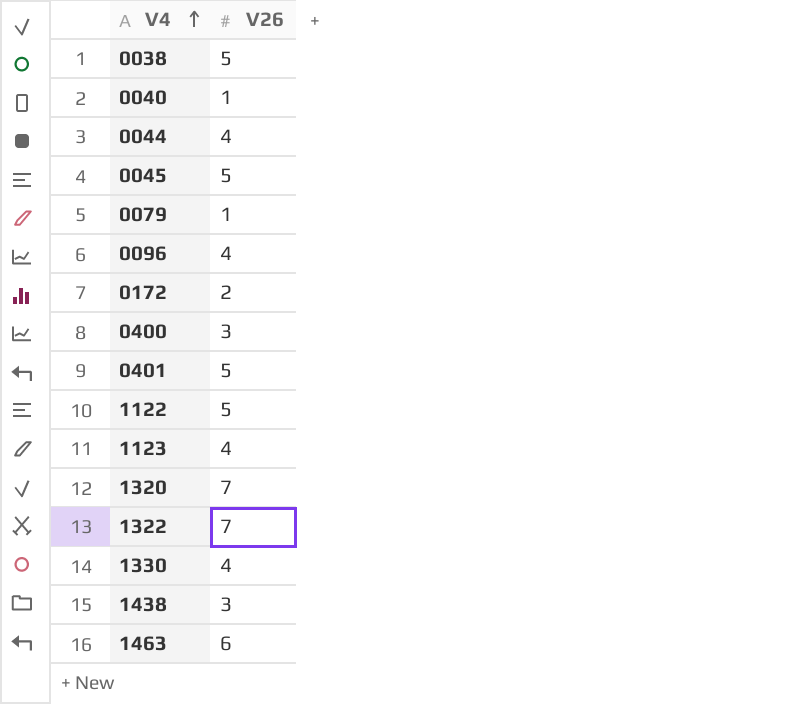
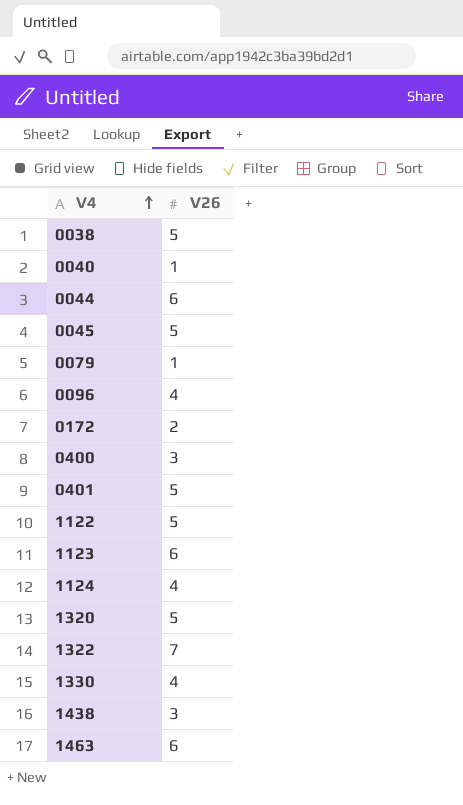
0044 | V26: 4 -> 6
1123 | V26: 4 -> 6
row 1124: none -> 4
1320 | V26: 7 -> 5

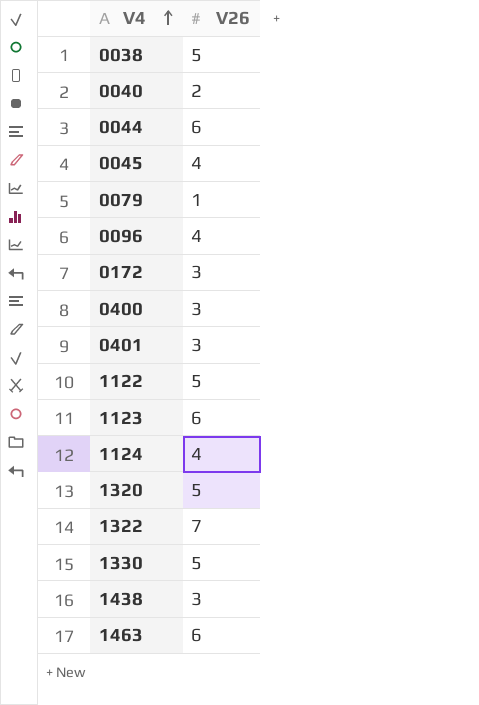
0040 | V26: 1 -> 2
0045 | V26: 5 -> 4
0172 | V26: 2 -> 3
0401 | V26: 5 -> 3
1330 | V26: 4 -> 5

